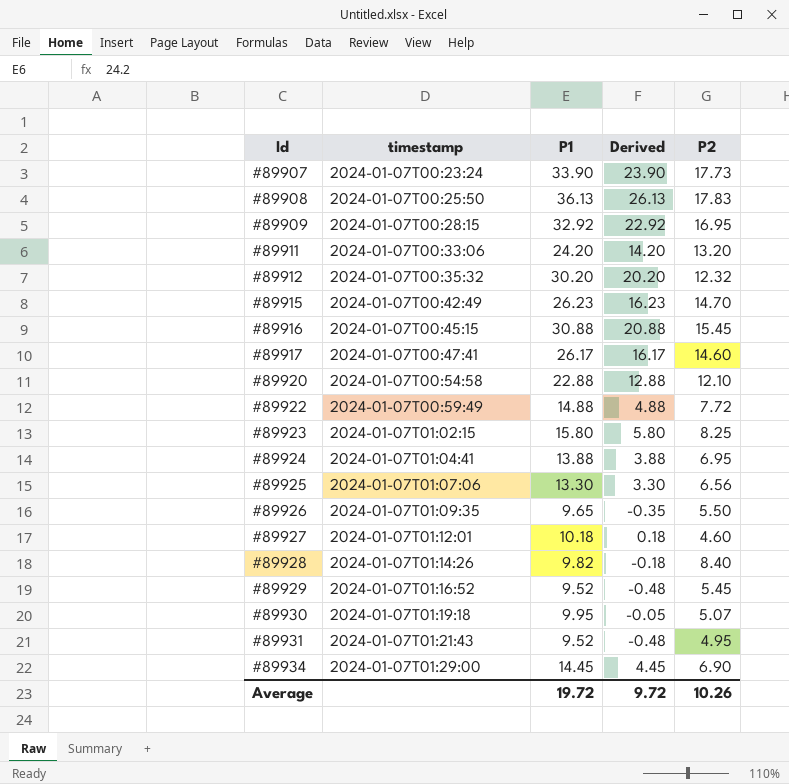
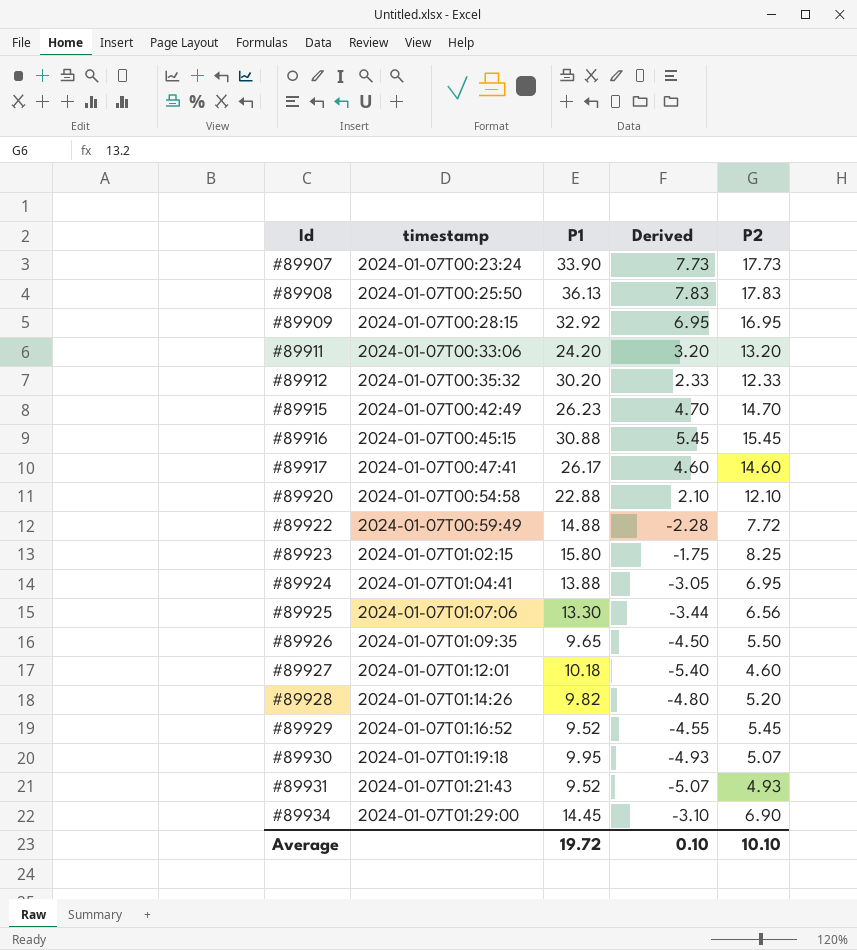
column Derived | formula: [P1] - 10 -> [P2] - 10
#89912 | P2: 12.32 -> 12.33
#89928 | P2: 8.40 -> 5.20
#89931 | P2: 4.95 -> 4.93
Average | Derived: 9.72 -> 0.10
Average | P2: 10.26 -> 10.10

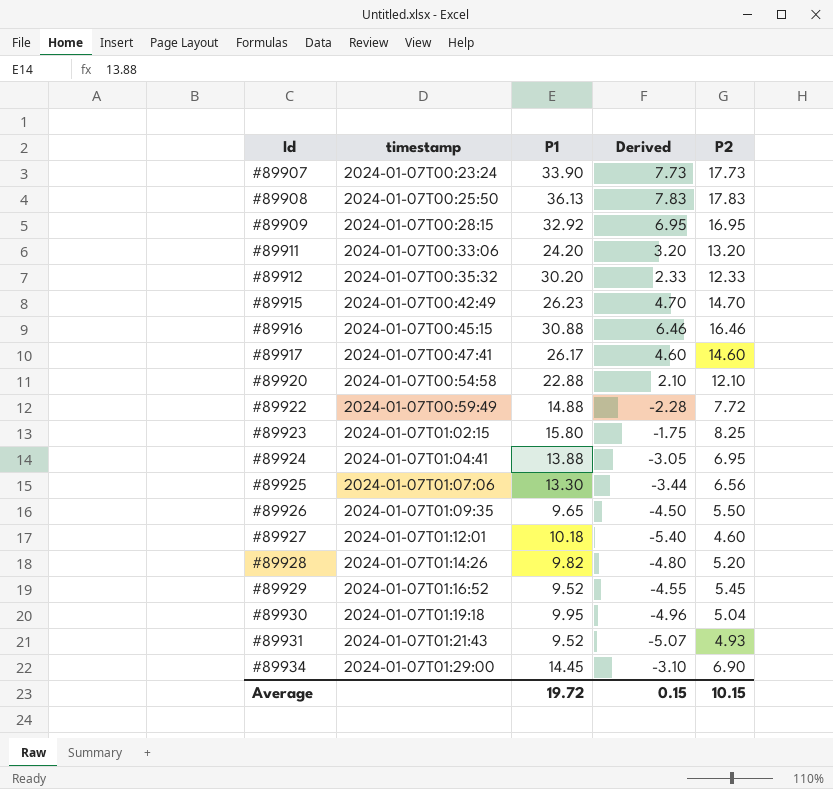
#89916 | Derived: 5.45 -> 6.46
#89916 | P2: 15.45 -> 16.46
#89930 | Derived: -4.93 -> -4.96
#89930 | P2: 5.07 -> 5.04
Average | Derived: 0.10 -> 0.15
Average | P2: 10.10 -> 10.15

